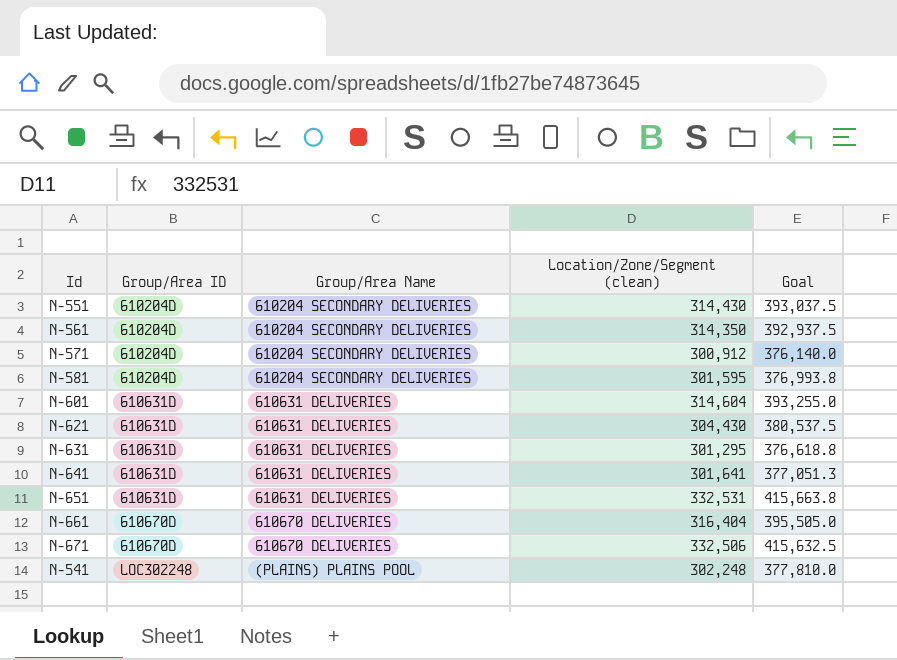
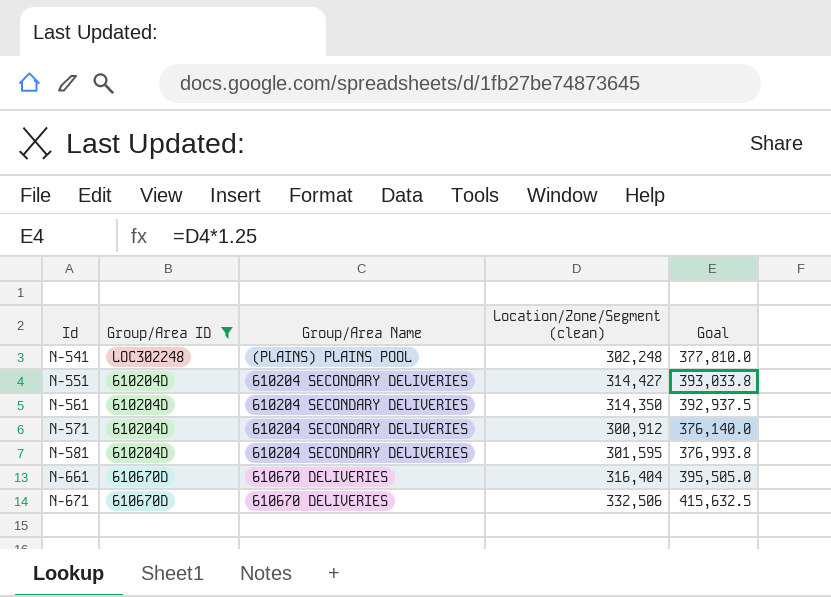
filter: none -> Group/Area ID != 610631D
row order: Group/Area ID ascending -> Id ascending
N-551 | Location/Zone/Segment (clean): 314,430 -> 314,427
N-551 | Goal: 393,037.5 -> 393,033.8

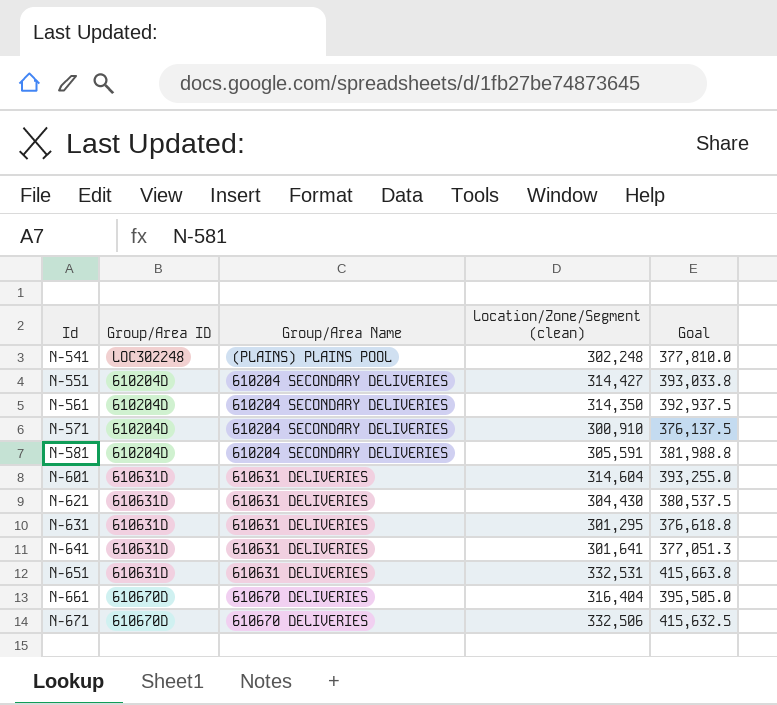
filter: Group/Area ID != 610631D -> none
N-571 | Location/Zone/Segment (clean): 300,912 -> 300,910
N-571 | Goal: 376,140.0 -> 376,137.5
N-581 | Location/Zone/Segment (clean): 301,595 -> 305,591
N-581 | Goal: 376,993.8 -> 381,988.8

